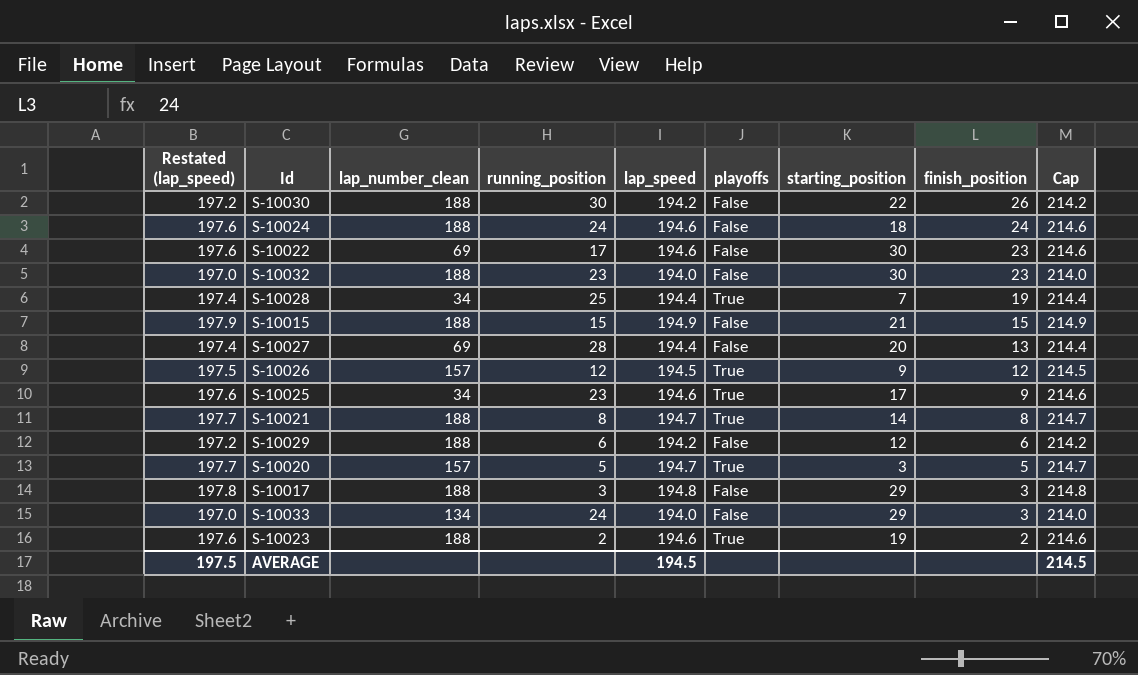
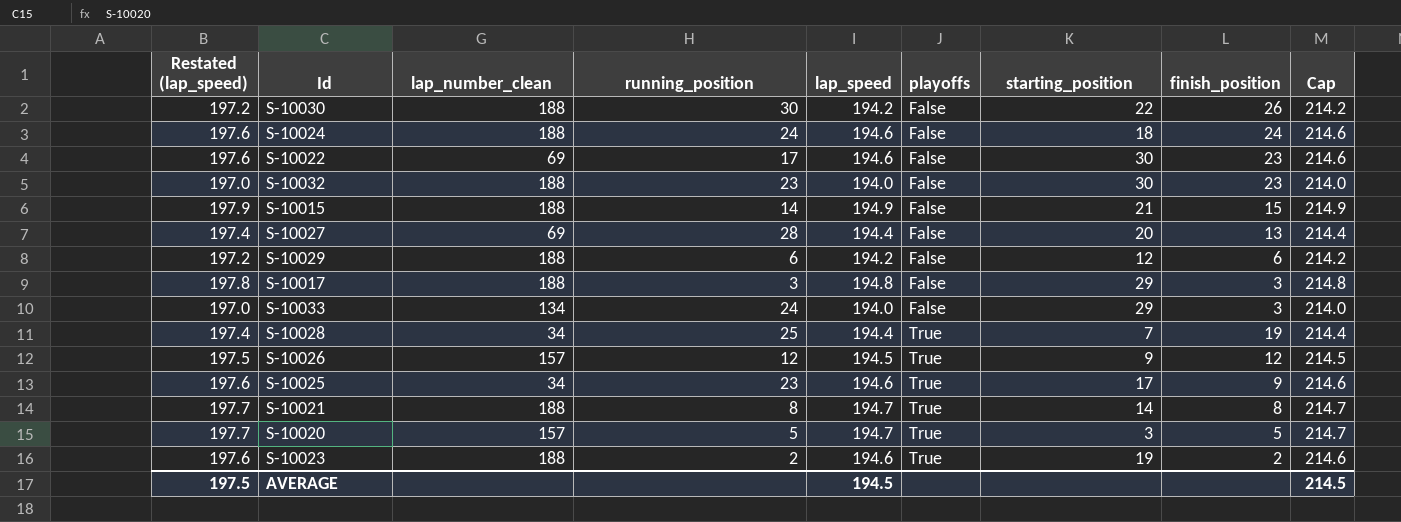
row order: finish_position descending -> playoffs ascending
S-10015 | running_position: 15 -> 14

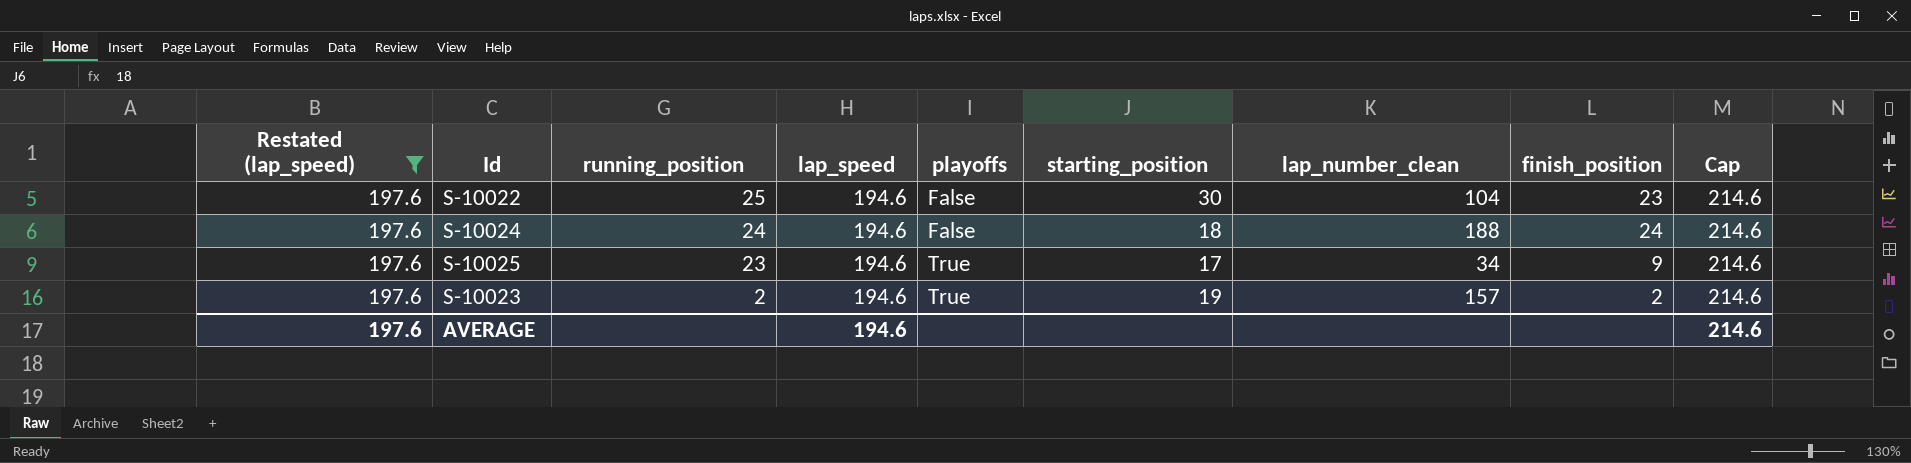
filter: none -> Restated (lap_speed) = 197.6
row order: playoffs ascending -> running_position descending
column lap_number_clean | position: 3 -> 7
S-10022 | running_position: 17 -> 25
S-10022 | lap_number_clean: 69 -> 104
S-10023 | lap_number_clean: 188 -> 157
AVERAGE | Restated (lap_speed): 197.5 -> 197.6
AVERAGE | lap_speed: 194.5 -> 194.6
AVERAGE | Cap: 214.5 -> 214.6

